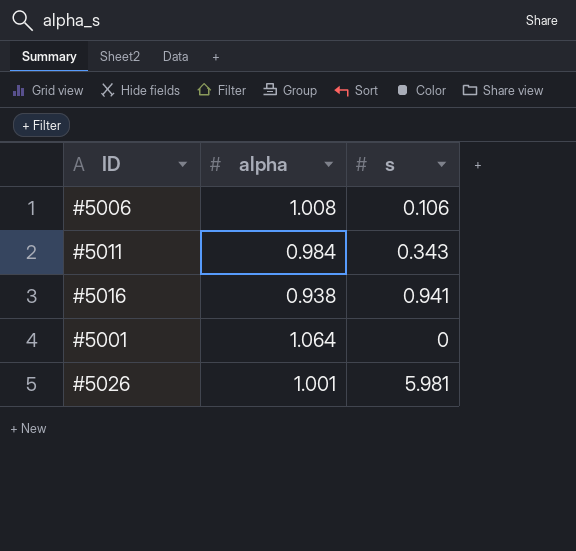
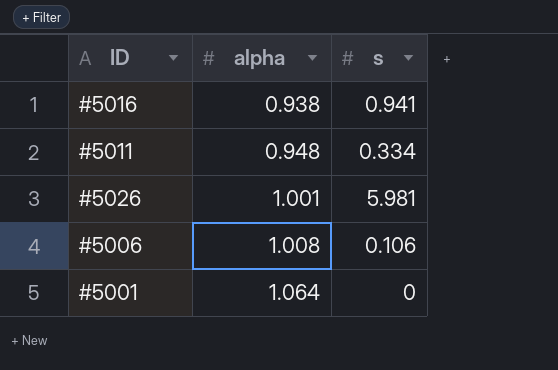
row order: none -> alpha ascending
#5011 | alpha: 0.984 -> 0.948
#5011 | s: 0.343 -> 0.334

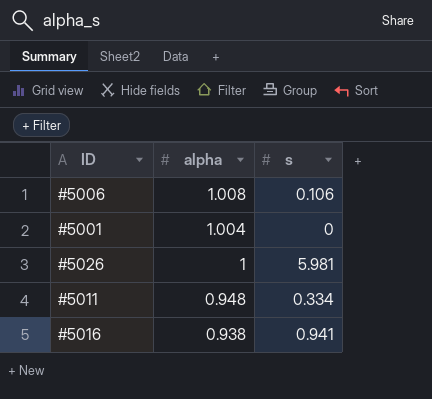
row order: alpha ascending -> alpha descending
#5001 | alpha: 1.064 -> 1.004
#5026 | alpha: 1.001 -> 1

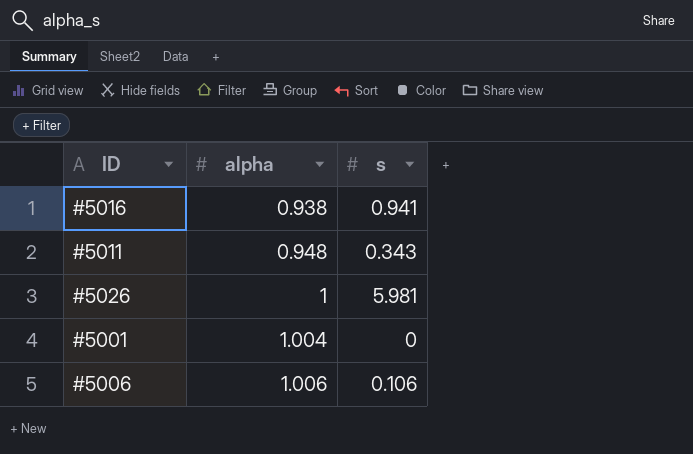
row order: alpha descending -> alpha ascending
#5011 | s: 0.334 -> 0.343
#5006 | alpha: 1.008 -> 1.006

